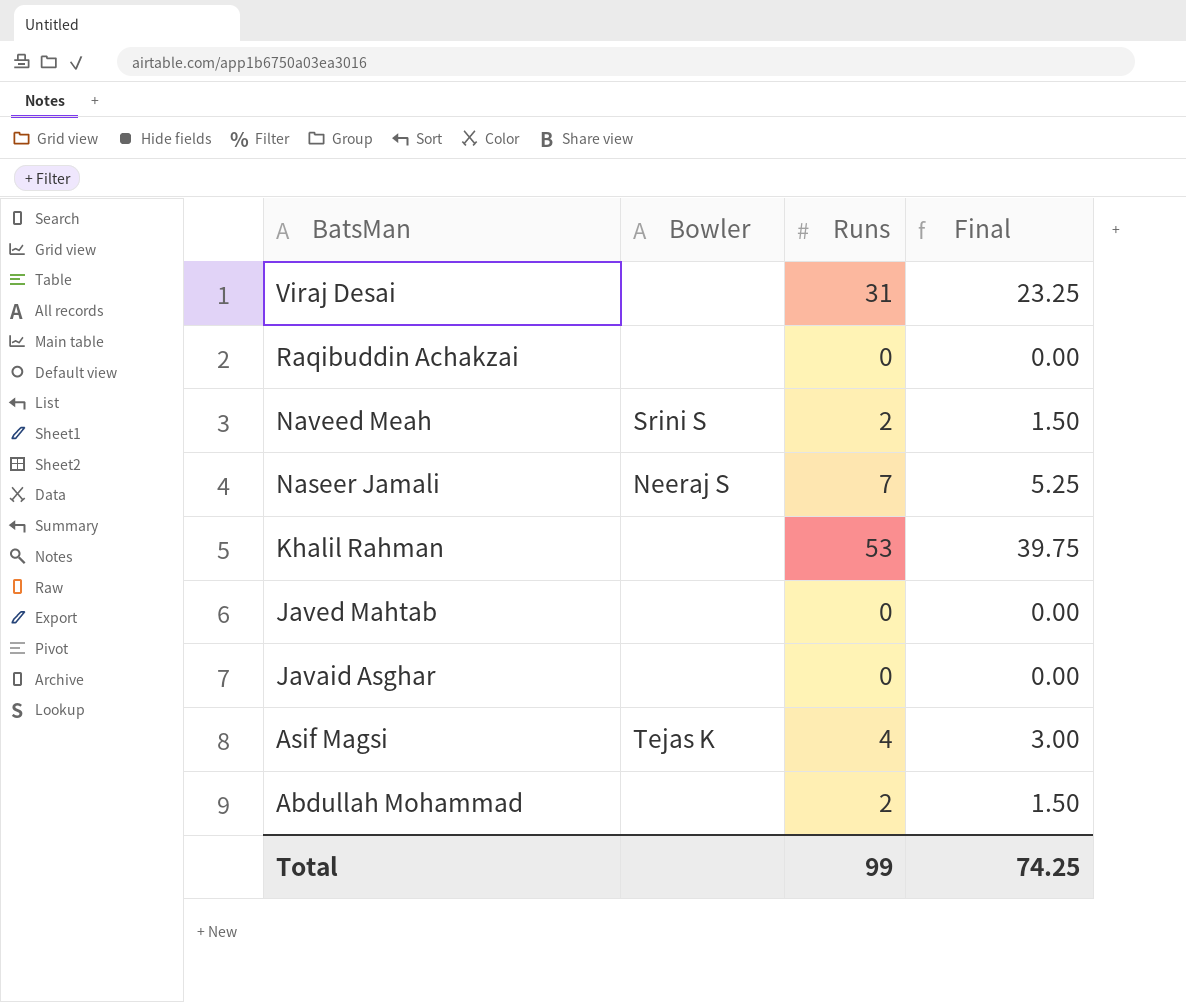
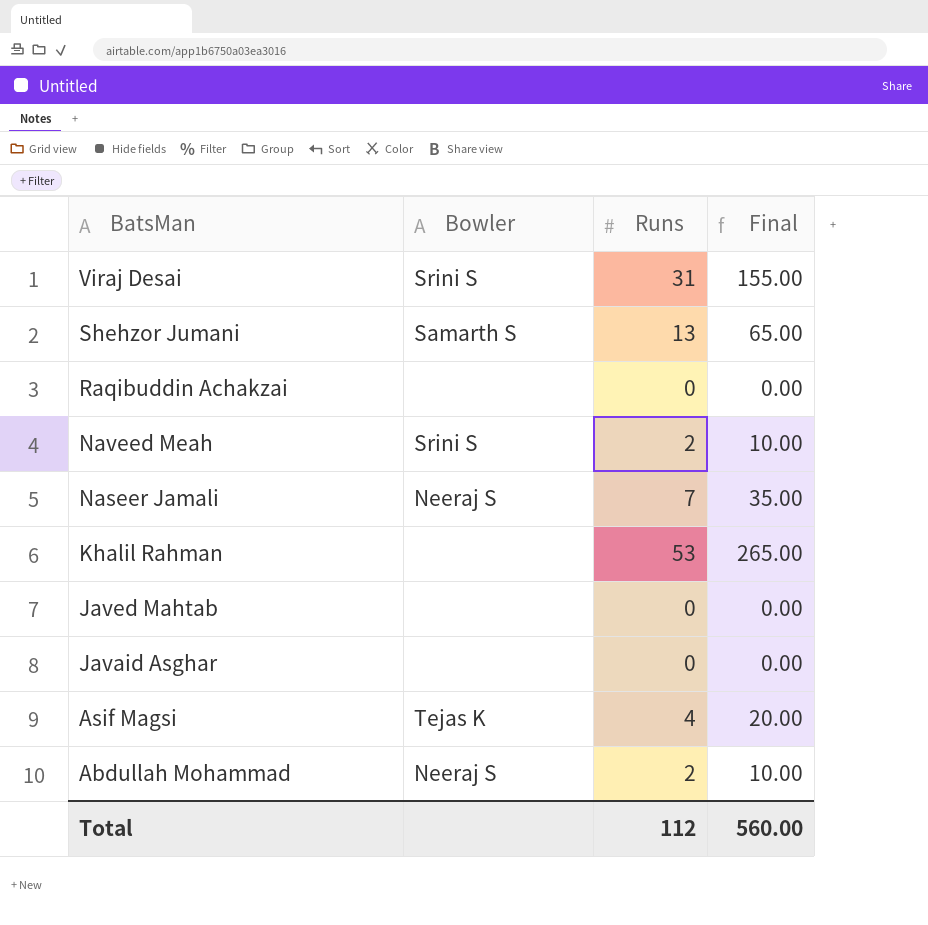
column Final | formula: [Runs] * 0.75 -> [Runs] * 5
Viraj Desai | Bowler: none -> Srini S
row Shehzor Jumani: none -> Samarth S | 13 | 65.00
Abdullah Mohammad | Bowler: none -> Neeraj S
Total | Runs: 99 -> 112
Total | Final: 74.25 -> 560.00

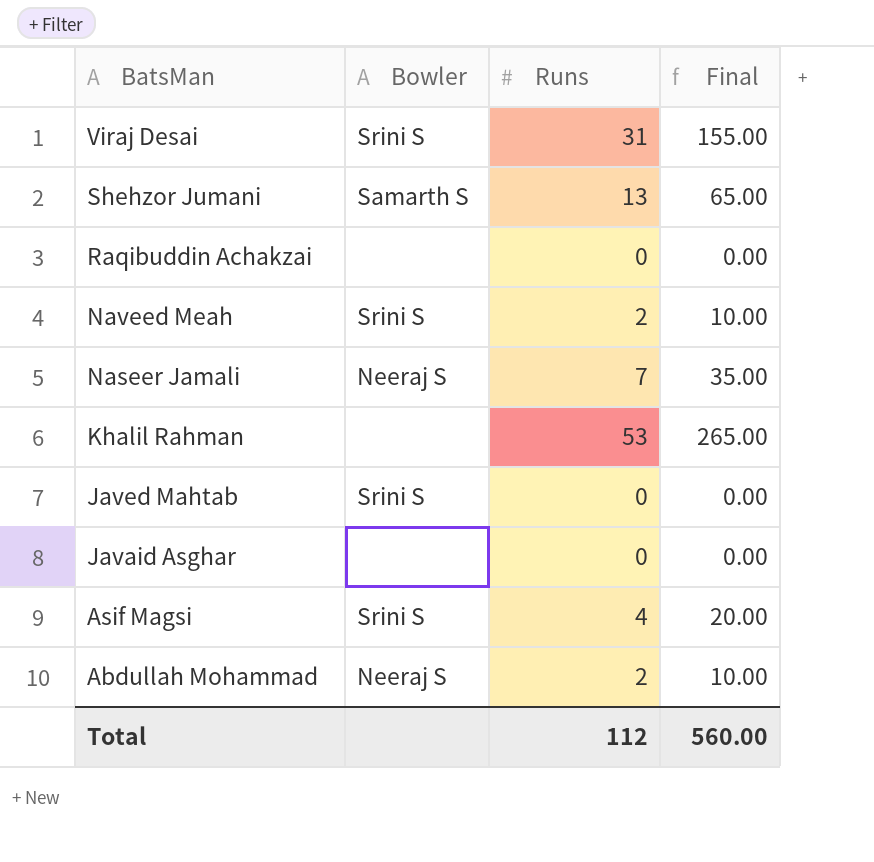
Javed Mahtab | Bowler: none -> Srini S
Asif Magsi | Bowler: Tejas K -> Srini S

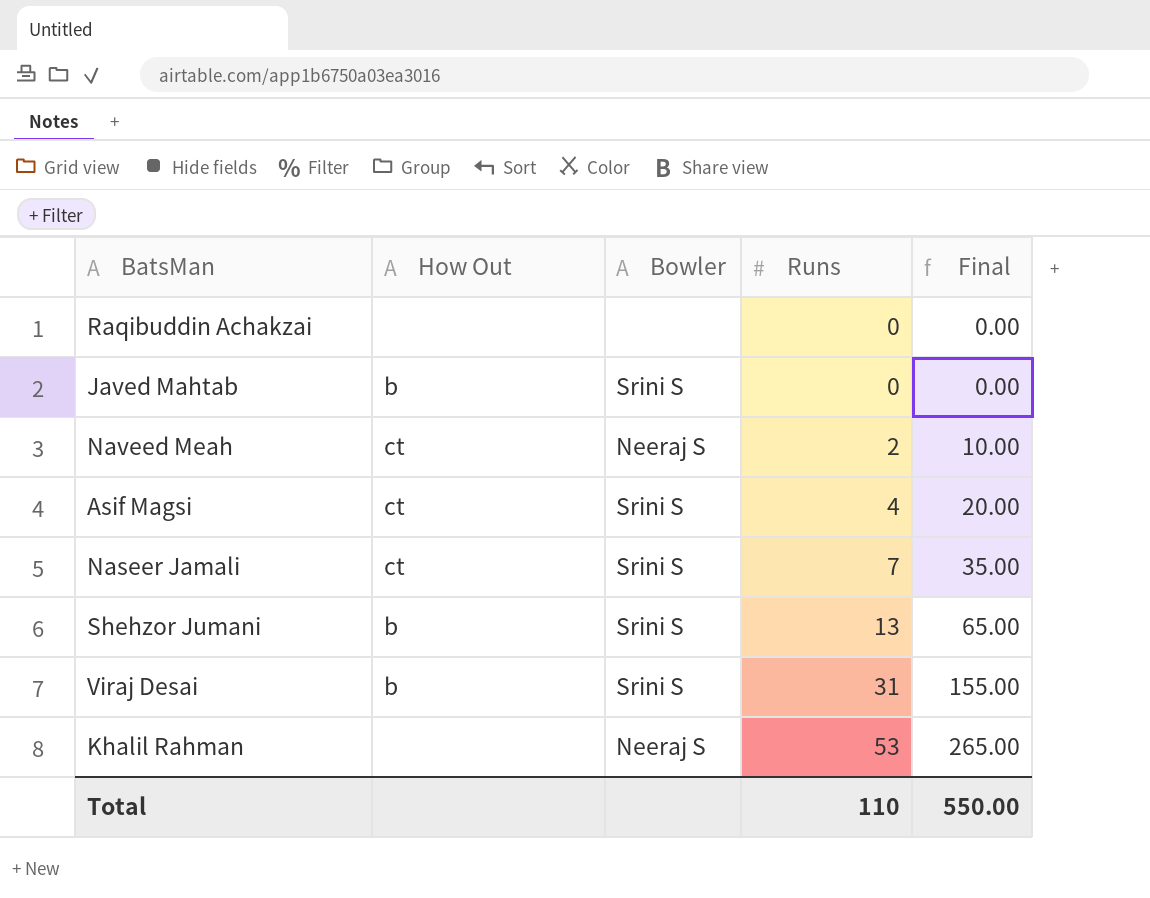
row order: BatsMan descending -> Runs ascending
column How Out | position: none -> 2
row Javaid Asghar: none | 0 | 0.00 -> none
row Abdullah Mohammad: Neeraj S | 2 | 10.00 -> none
Naveed Meah | Bowler: Srini S -> Neeraj S
Naseer Jamali | Bowler: Neeraj S -> Srini S
Shehzor Jumani | Bowler: Samarth S -> Srini S
Khalil Rahman | Bowler: none -> Neeraj S
Total | Runs: 112 -> 110
Total | Final: 560.00 -> 550.00

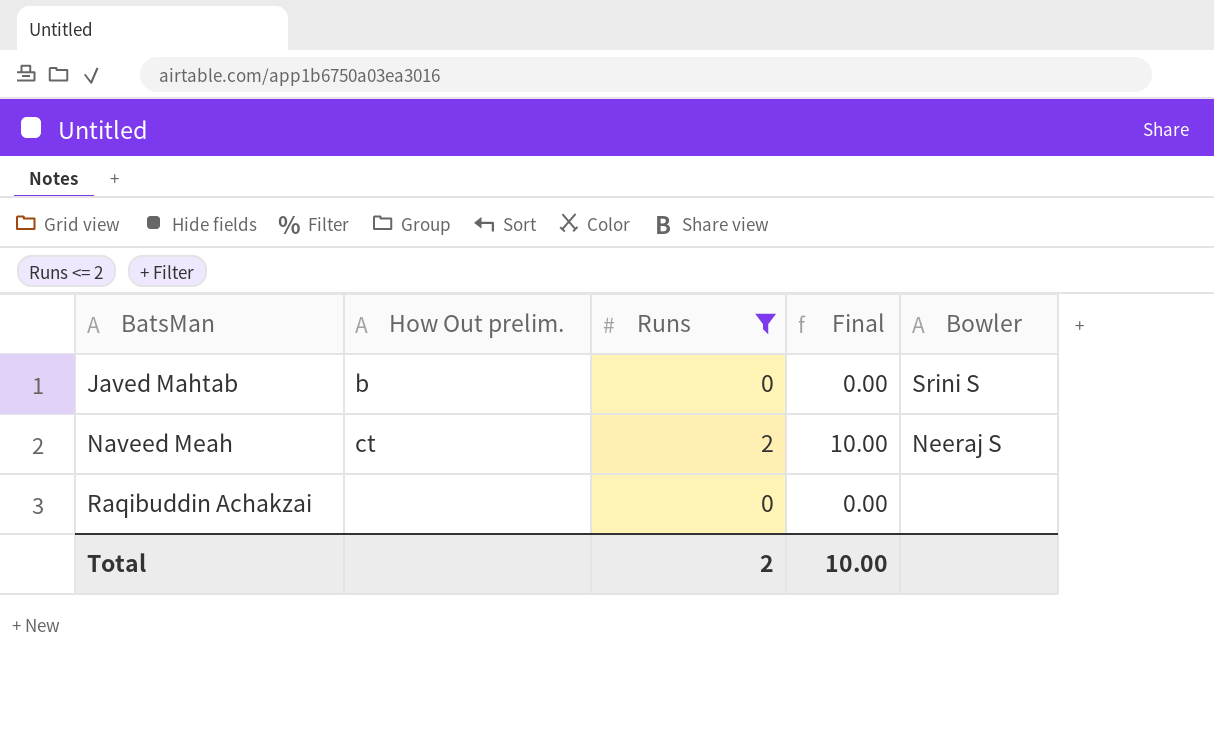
filter: none -> Runs <= 2
row order: Runs ascending -> BatsMan ascending
column name: How Out -> How Out prelim.
column Bowler | position: 3 -> 5
Total | Runs: 110 -> 2
Total | Final: 550.00 -> 10.00

